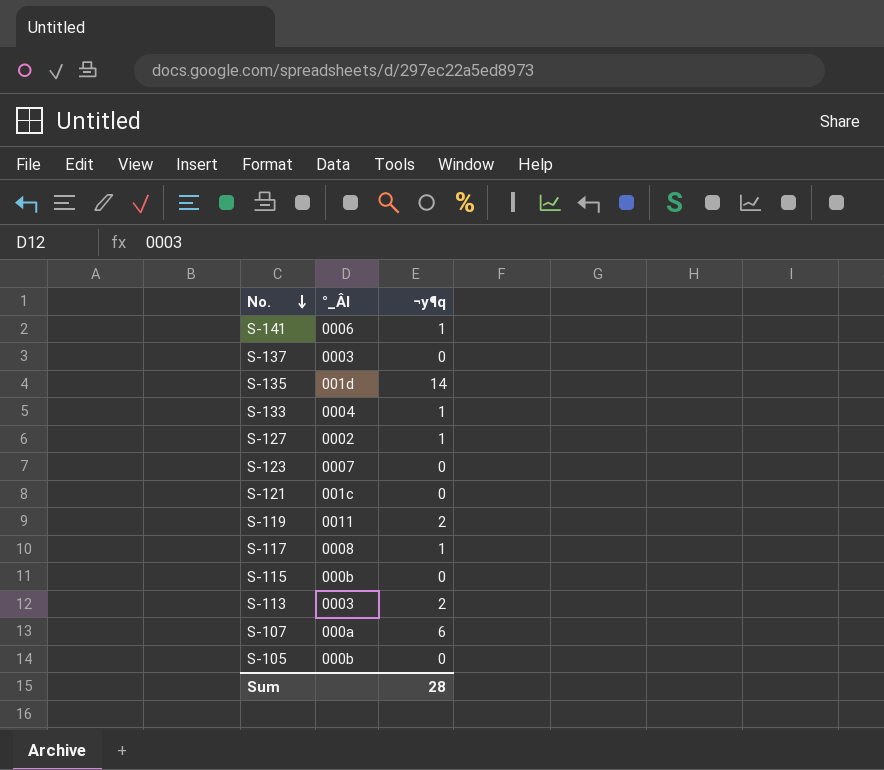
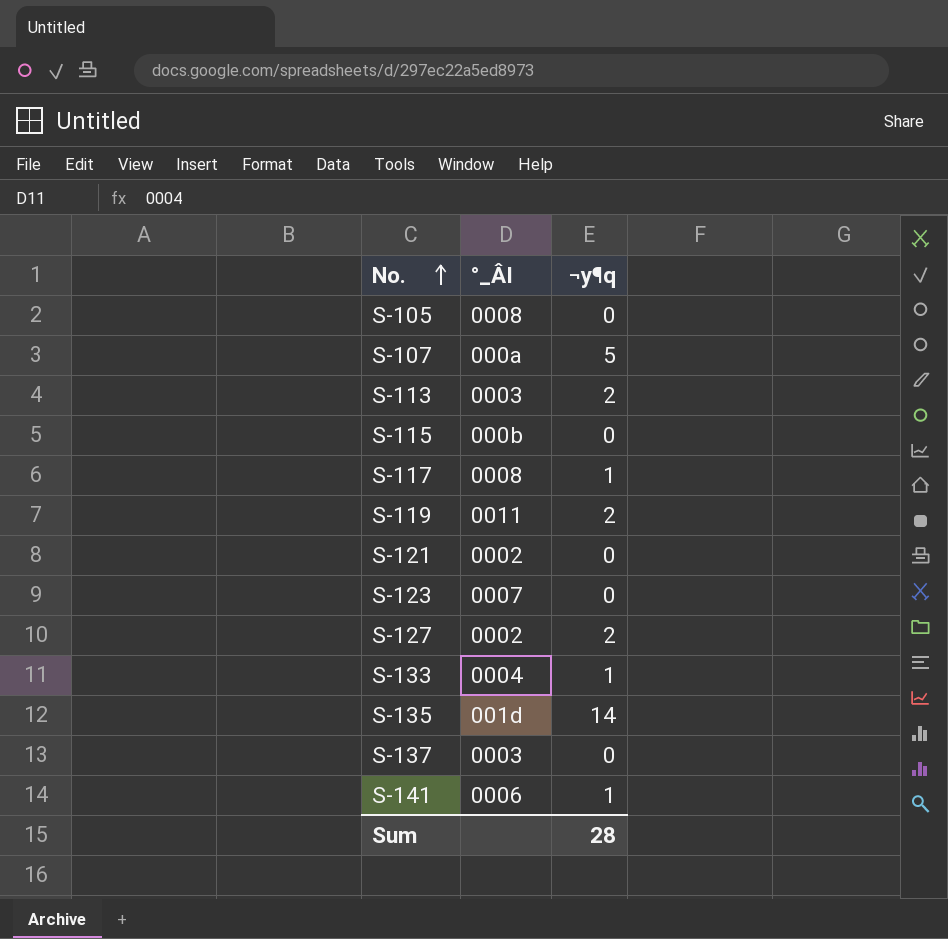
row order: No. descending -> No. ascending
S-105 | °_ÂI: 000b -> 0008
S-107 | ¬y¶q: 6 -> 5
S-121 | °_ÂI: 001c -> 0002
S-127 | ¬y¶q: 1 -> 2

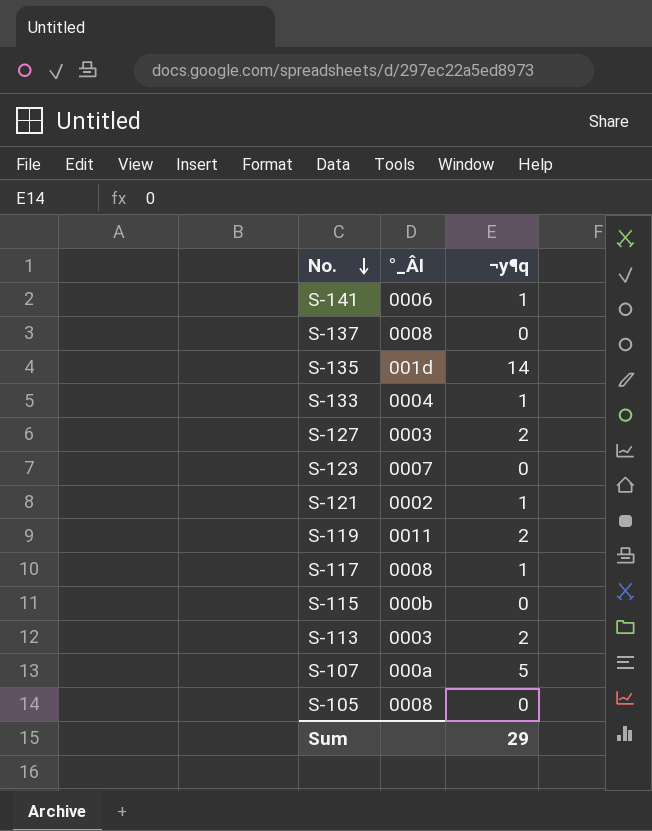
row order: No. ascending -> No. descending
S-137 | °_ÂI: 0003 -> 0008
S-127 | °_ÂI: 0002 -> 0003
S-121 | ¬y¶q: 0 -> 1
Sum | ¬y¶q: 28 -> 29

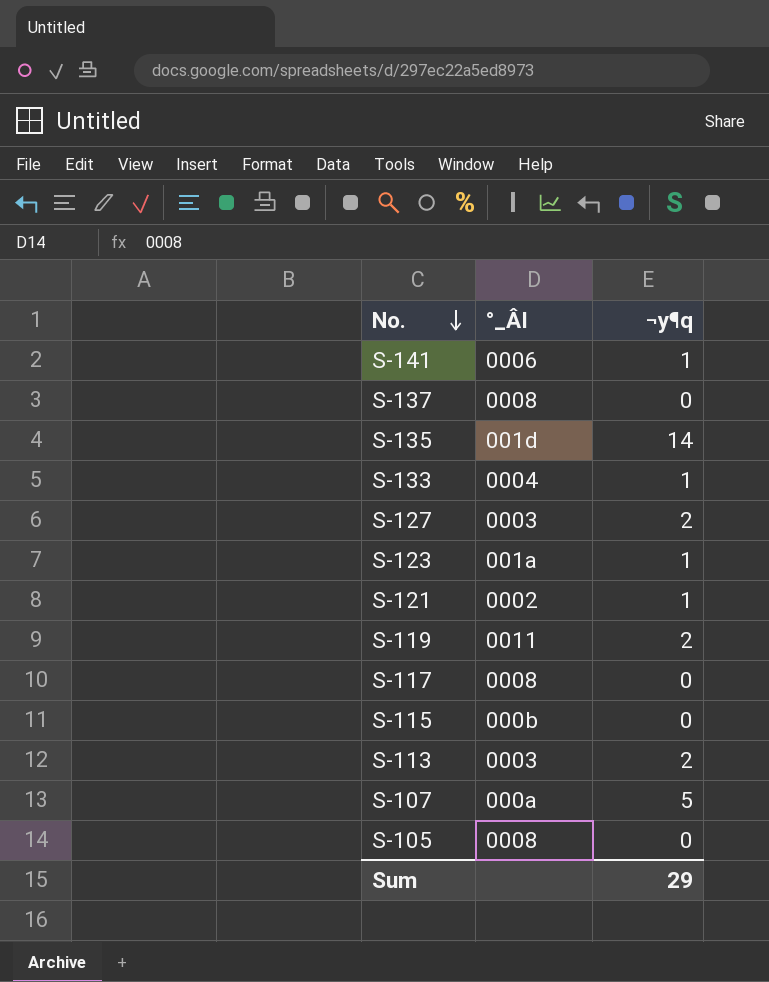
S-123 | °_ÂI: 0007 -> 001a
S-123 | ¬y¶q: 0 -> 1
S-117 | ¬y¶q: 1 -> 0

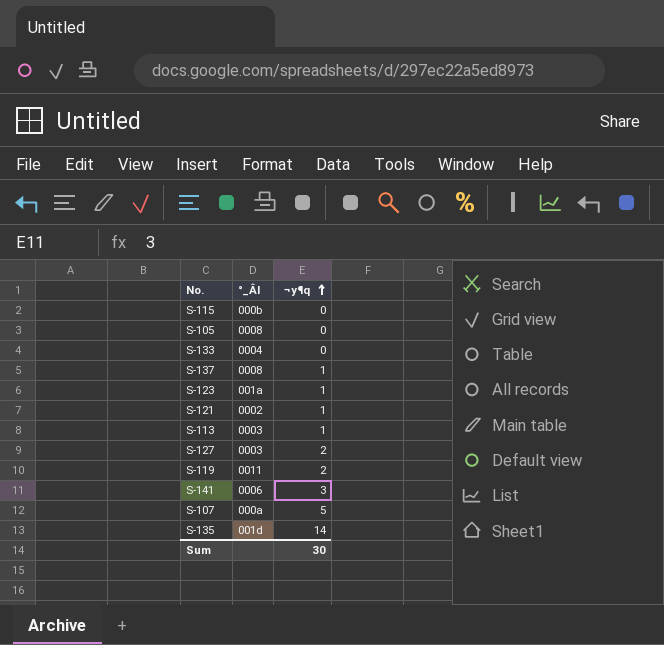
row order: No. descending -> ¬y¶q ascending
row S-117: 0008 | 0 -> none
S-133 | ¬y¶q: 1 -> 0
S-137 | ¬y¶q: 0 -> 1
S-113 | ¬y¶q: 2 -> 1
S-141 | ¬y¶q: 1 -> 3
Sum | ¬y¶q: 29 -> 30

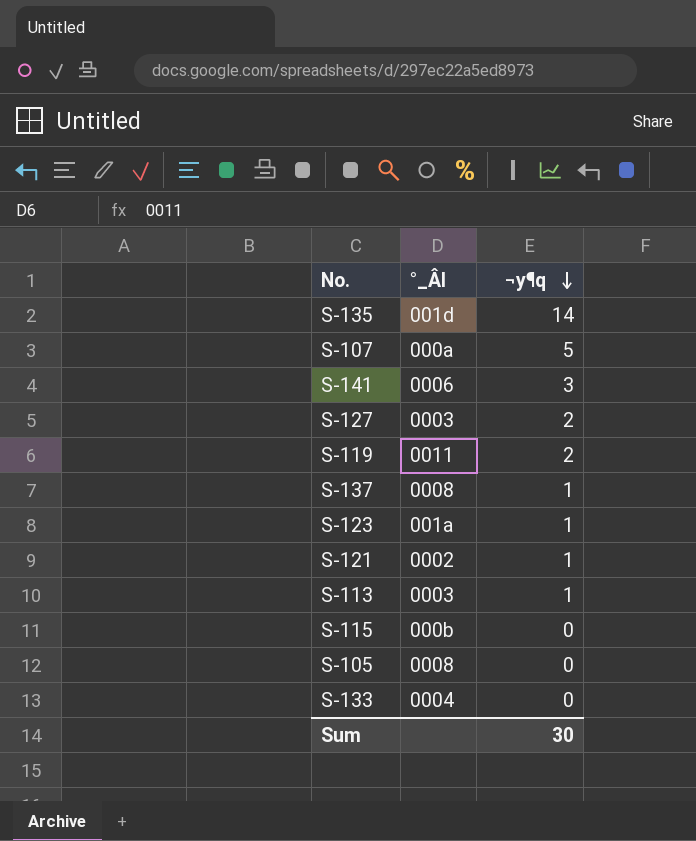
row order: ¬y¶q ascending -> ¬y¶q descending

